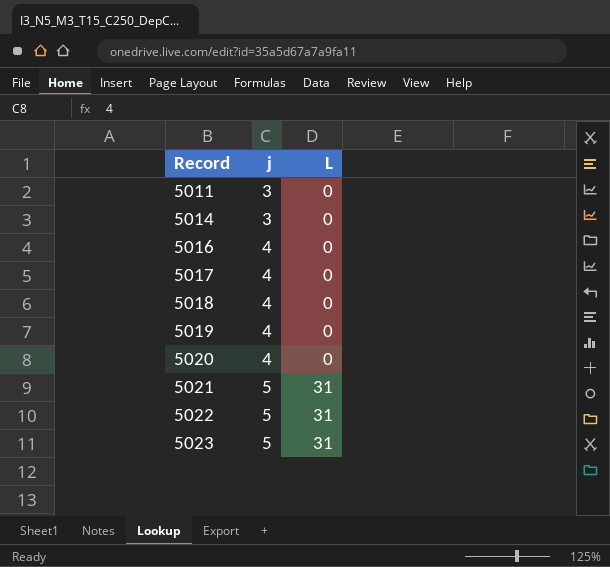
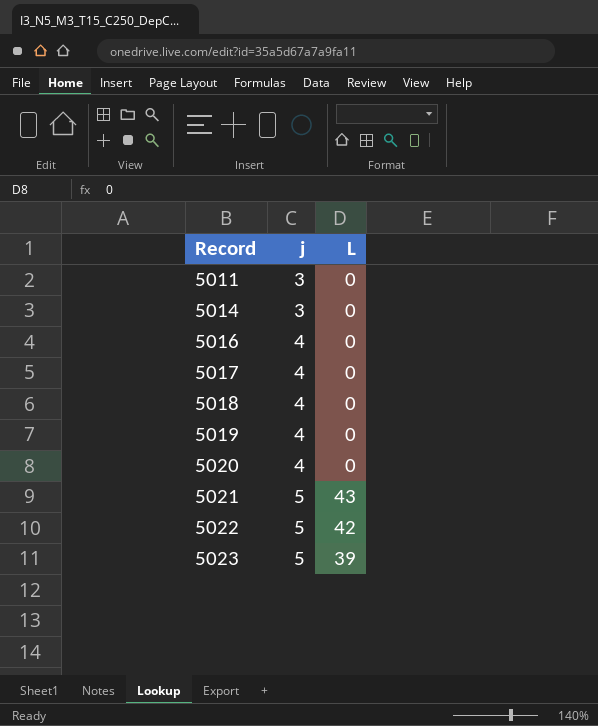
5021 | L: 31 -> 43
5022 | L: 31 -> 42
5023 | L: 31 -> 39

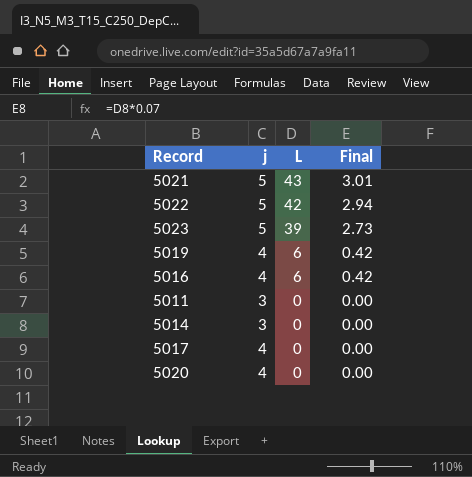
row order: Record ascending -> L descending
column Final | formula: none -> [L] * 0.07
row 5018: 4 | 0 -> none
5019 | L: 0 -> 6
5016 | L: 0 -> 6

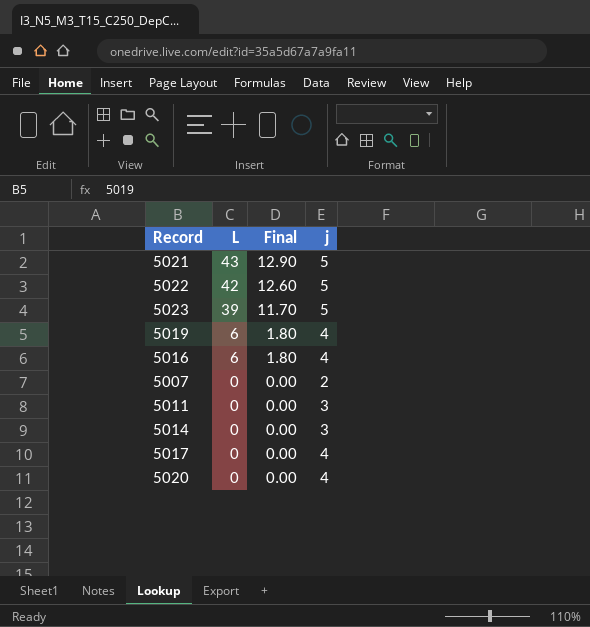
column Final | formula: [L] * 0.07 -> [L] * 0.3
column j | position: 2 -> 4
row 5007: none -> 0 | 0.00 | 2

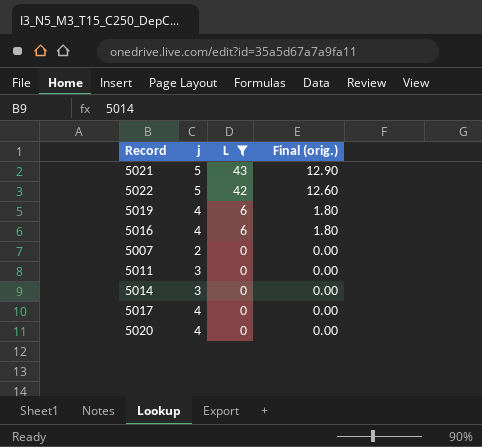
filter: none -> L != 39
column j | position: 4 -> 2
column name: Final -> Final (orig.)

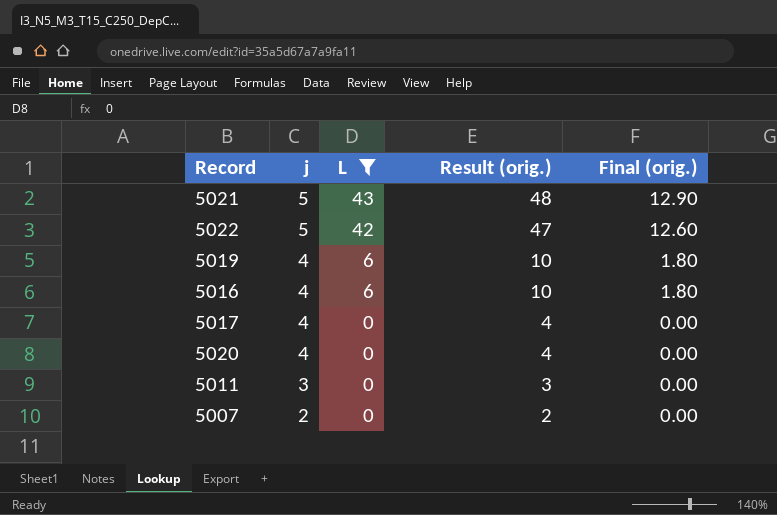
row order: L descending -> j descending
column Result (orig.) | formula: none -> [j] + [L]
row 5014: 3 | 0 | 0.00 -> none

